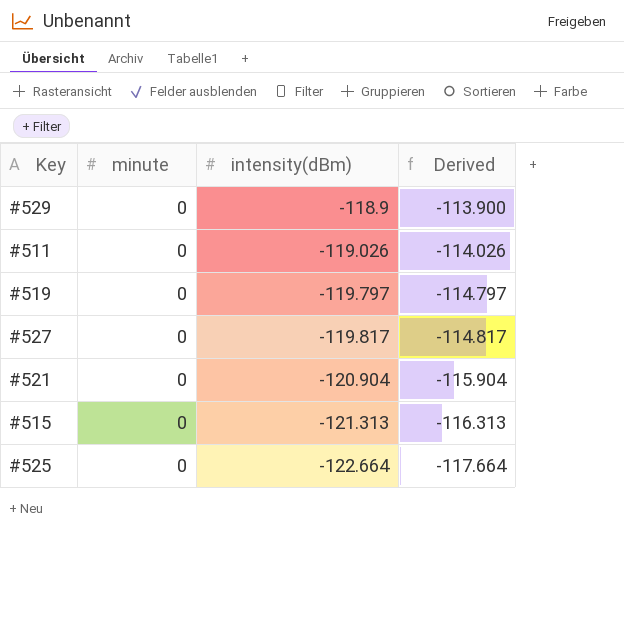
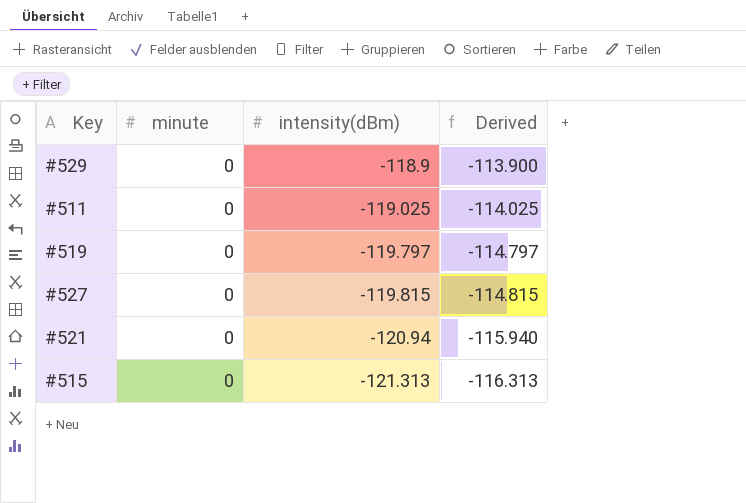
row #525: 0 | -122.664 | -117.664 -> none
#511 | intensity(dBm): -119.026 -> -119.025
#511 | Derived: -114.026 -> -114.025
#527 | intensity(dBm): -119.817 -> -119.815
#527 | Derived: -114.817 -> -114.815
#521 | intensity(dBm): -120.904 -> -120.94
#521 | Derived: -115.904 -> -115.940

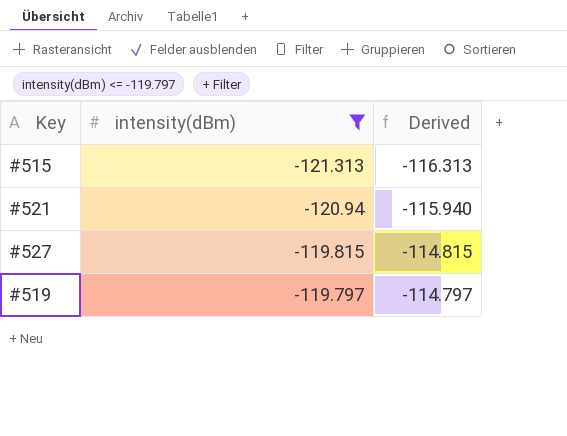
filter: none -> intensity(dBm) <= -119.797
row order: intensity(dBm) descending -> intensity(dBm) ascending
column minute | position: 2 -> none

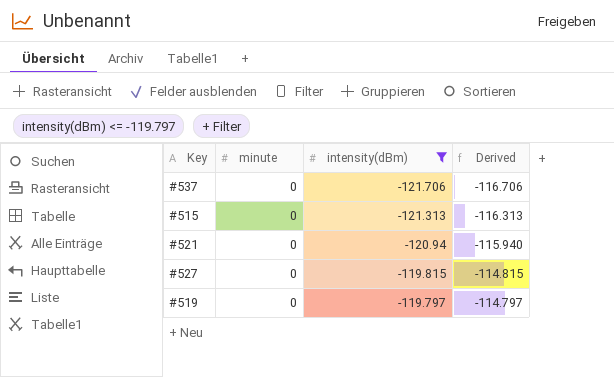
column minute | position: none -> 2
row #537: none -> 0 | -121.706 | -116.706

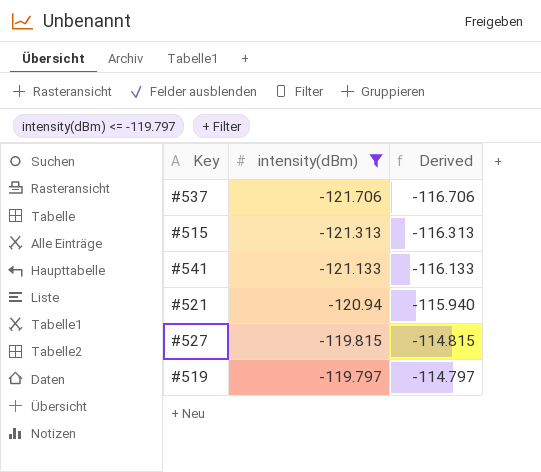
column minute | position: 2 -> none
row #541: none -> -121.133 | -116.133

